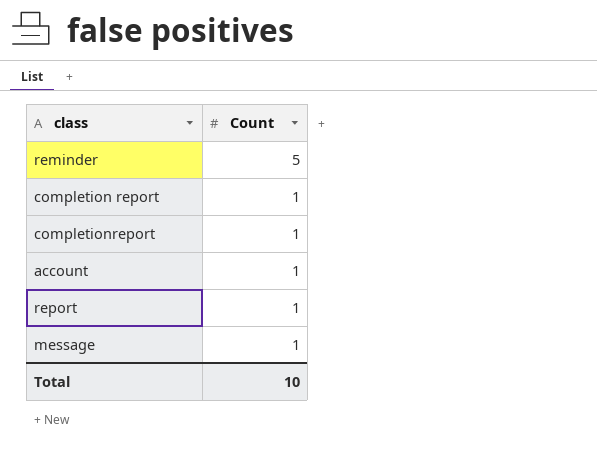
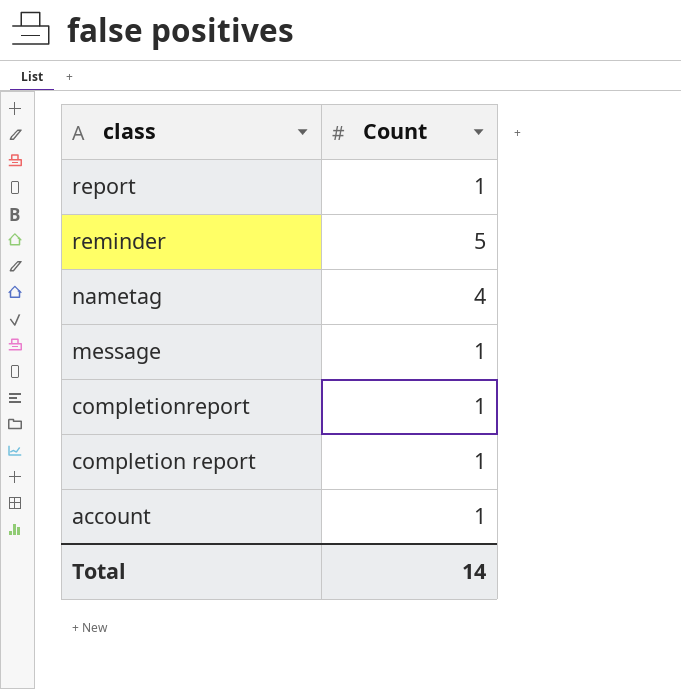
row order: Count descending -> class descending
row nametag: none -> 4
Total | Count: 10 -> 14

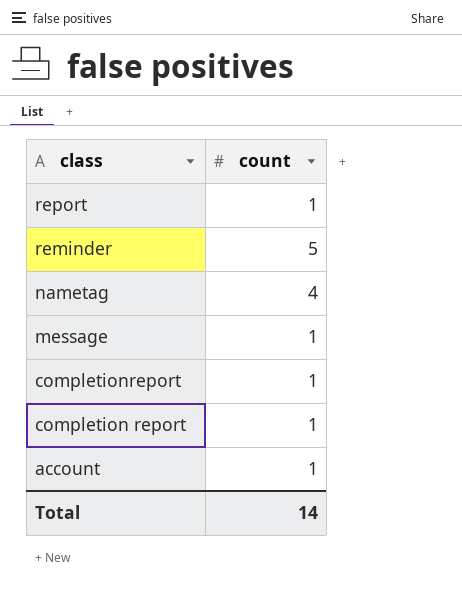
column name: Count -> count

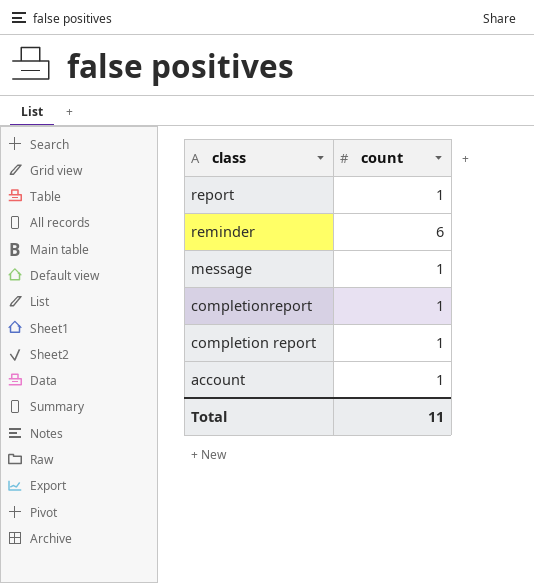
row nametag: 4 -> none
reminder | count: 5 -> 6
Total | count: 14 -> 11

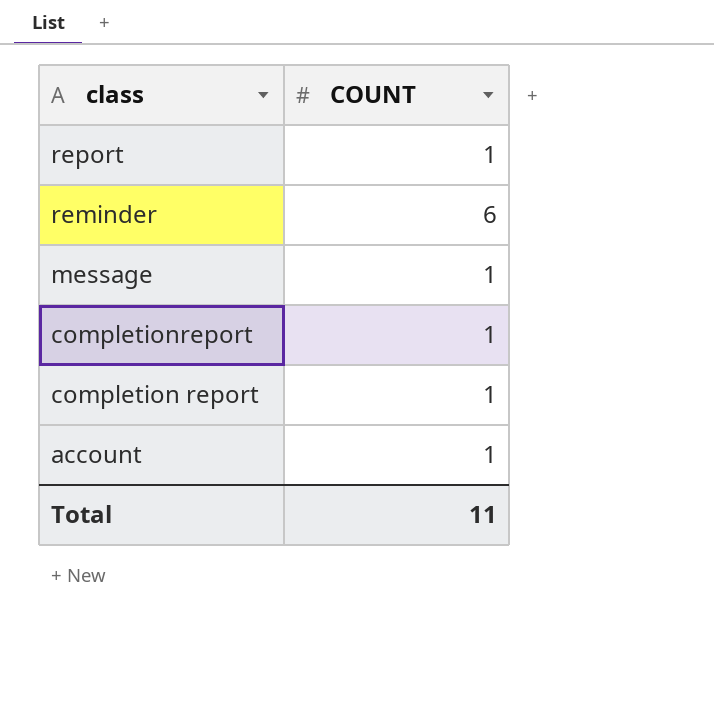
column name: count -> COUNT

